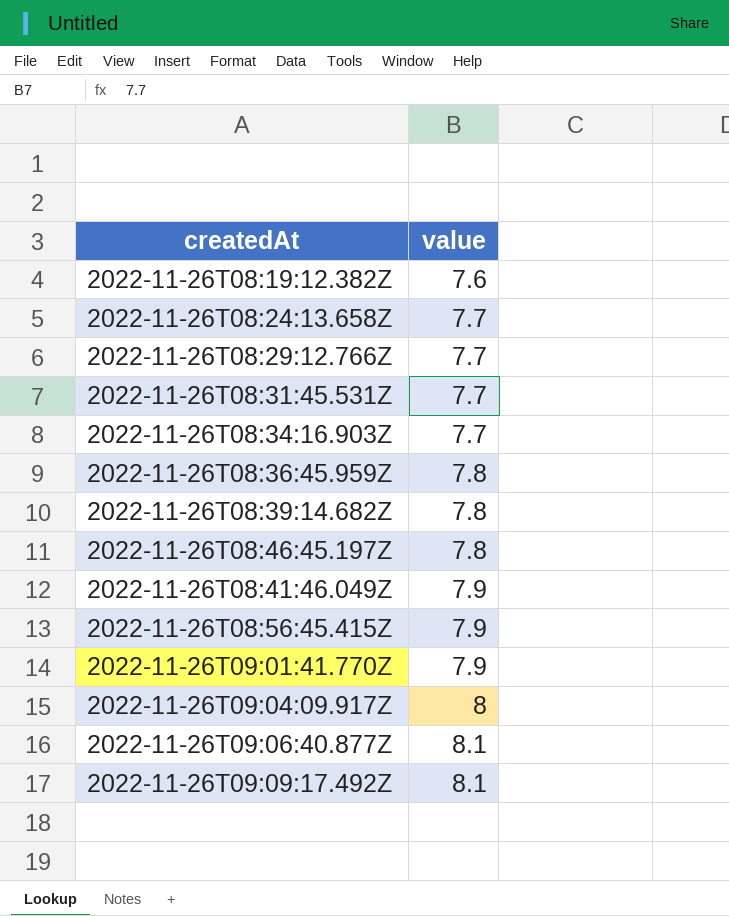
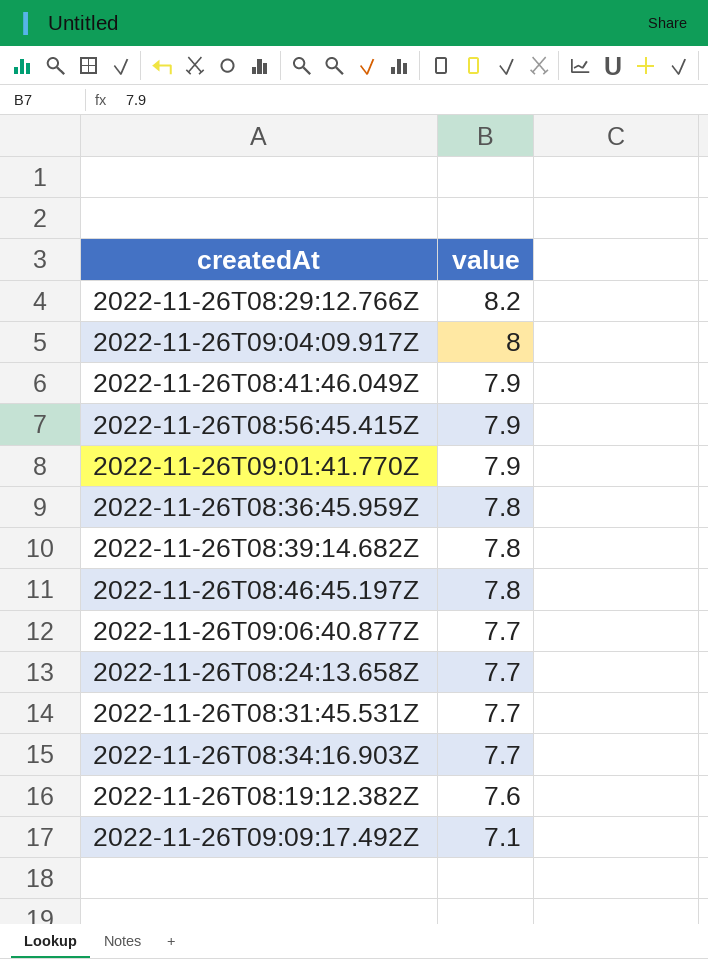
row order: value ascending -> value descending
2022-11-26T08:29:12.766Z | value: 7.7 -> 8.2
2022-11-26T09:06:40.877Z | value: 8.1 -> 7.7
2022-11-26T09:09:17.492Z | value: 8.1 -> 7.1

